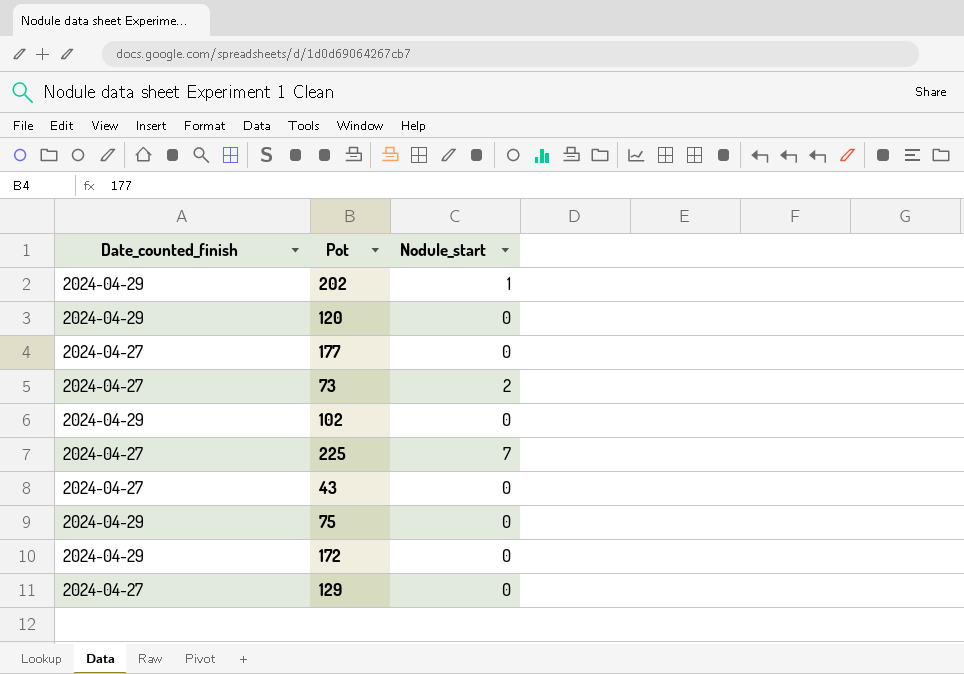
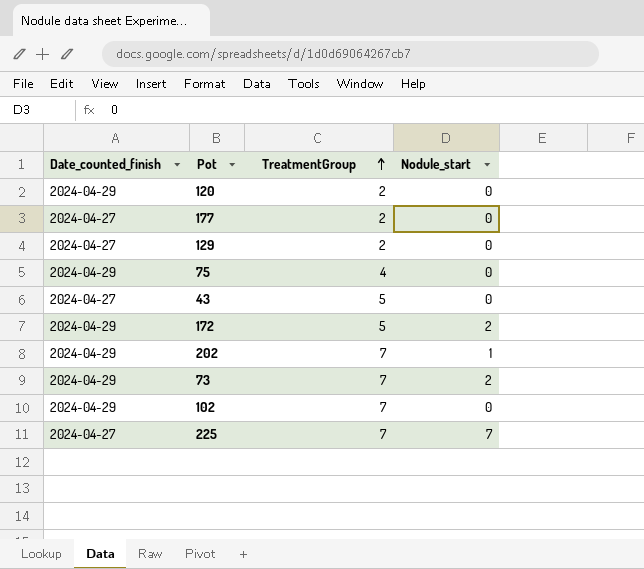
row order: none -> TreatmentGroup ascending
column TreatmentGroup | position: none -> 3
172 | Nodule_start: 0 -> 2
73 | Date_counted_finish: 2024-04-27 -> 2024-04-29

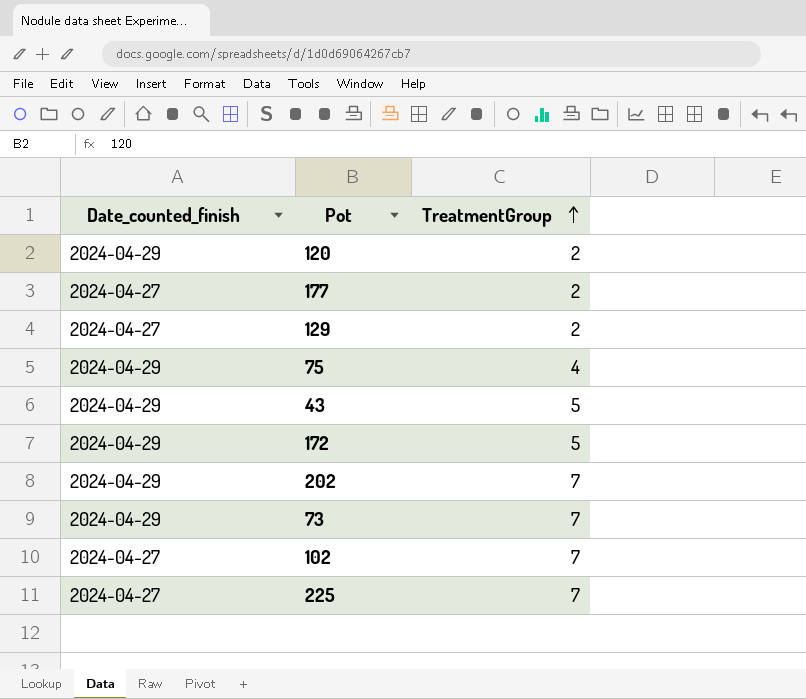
column Nodule_start | position: 4 -> none
43 | Date_counted_finish: 2024-04-27 -> 2024-04-29
102 | Date_counted_finish: 2024-04-29 -> 2024-04-27

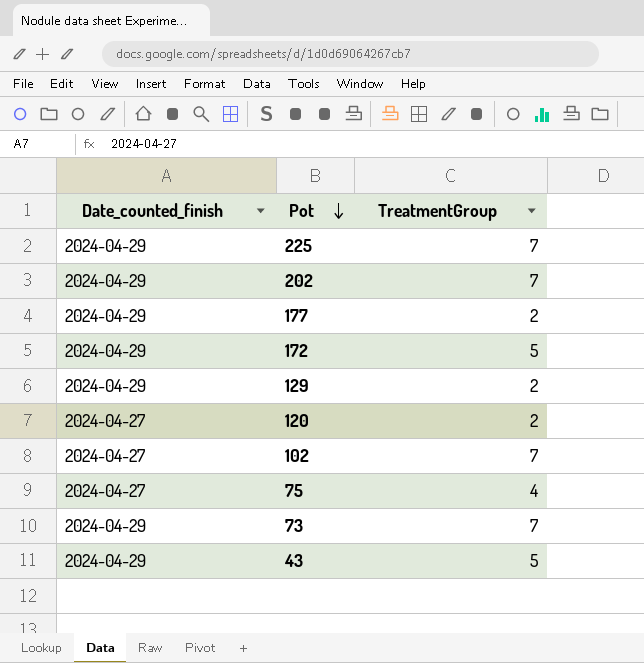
row order: TreatmentGroup ascending -> Pot descending
225 | Date_counted_finish: 2024-04-27 -> 2024-04-29
177 | Date_counted_finish: 2024-04-27 -> 2024-04-29
129 | Date_counted_finish: 2024-04-27 -> 2024-04-29
120 | Date_counted_finish: 2024-04-29 -> 2024-04-27
75 | Date_counted_finish: 2024-04-29 -> 2024-04-27

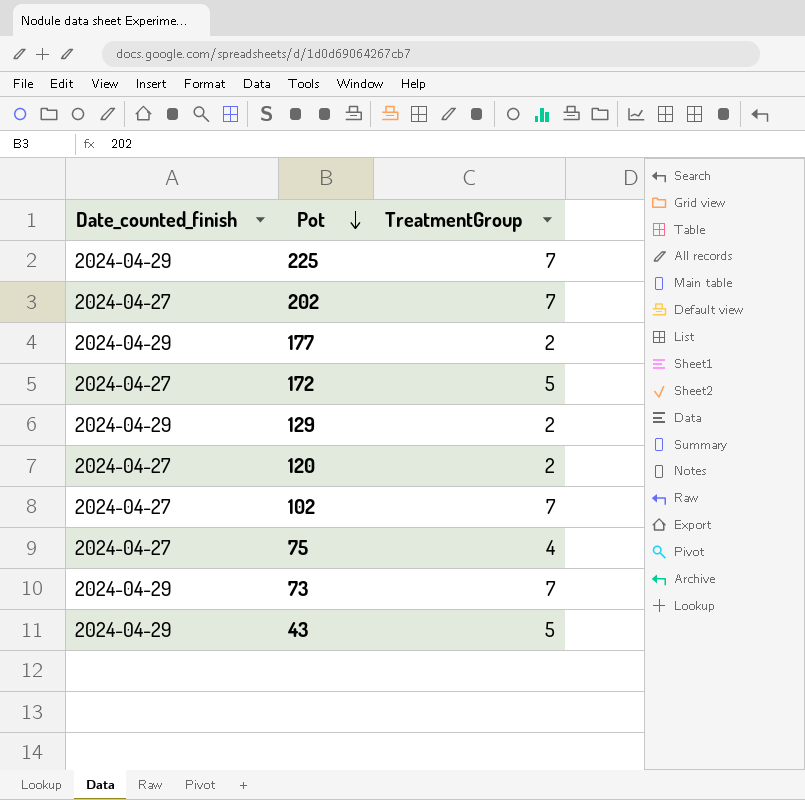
202 | Date_counted_finish: 2024-04-29 -> 2024-04-27
172 | Date_counted_finish: 2024-04-29 -> 2024-04-27

